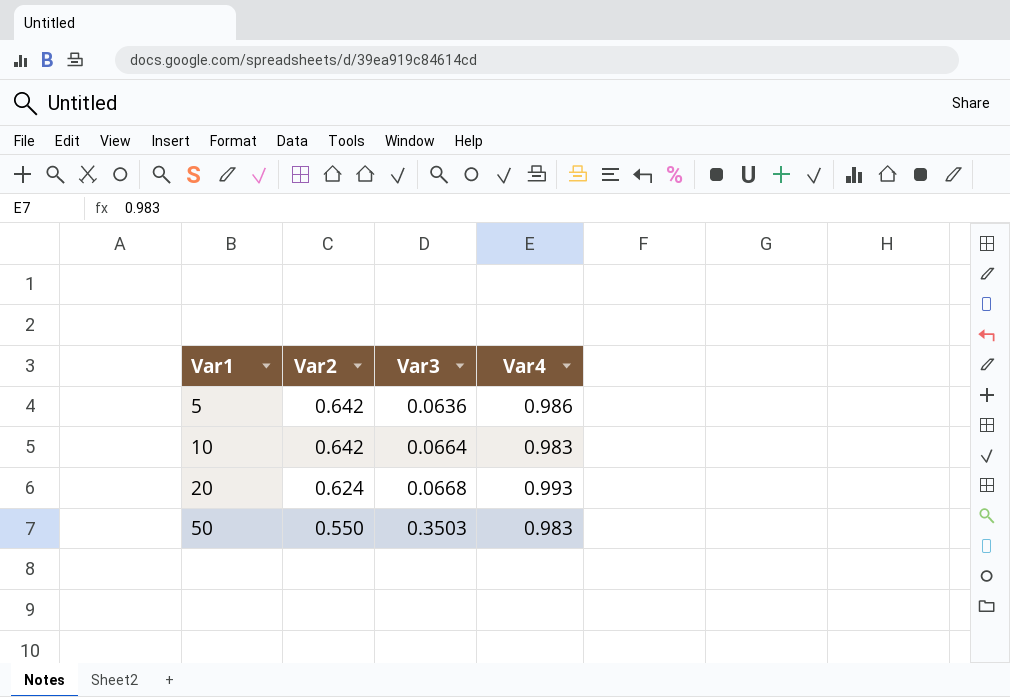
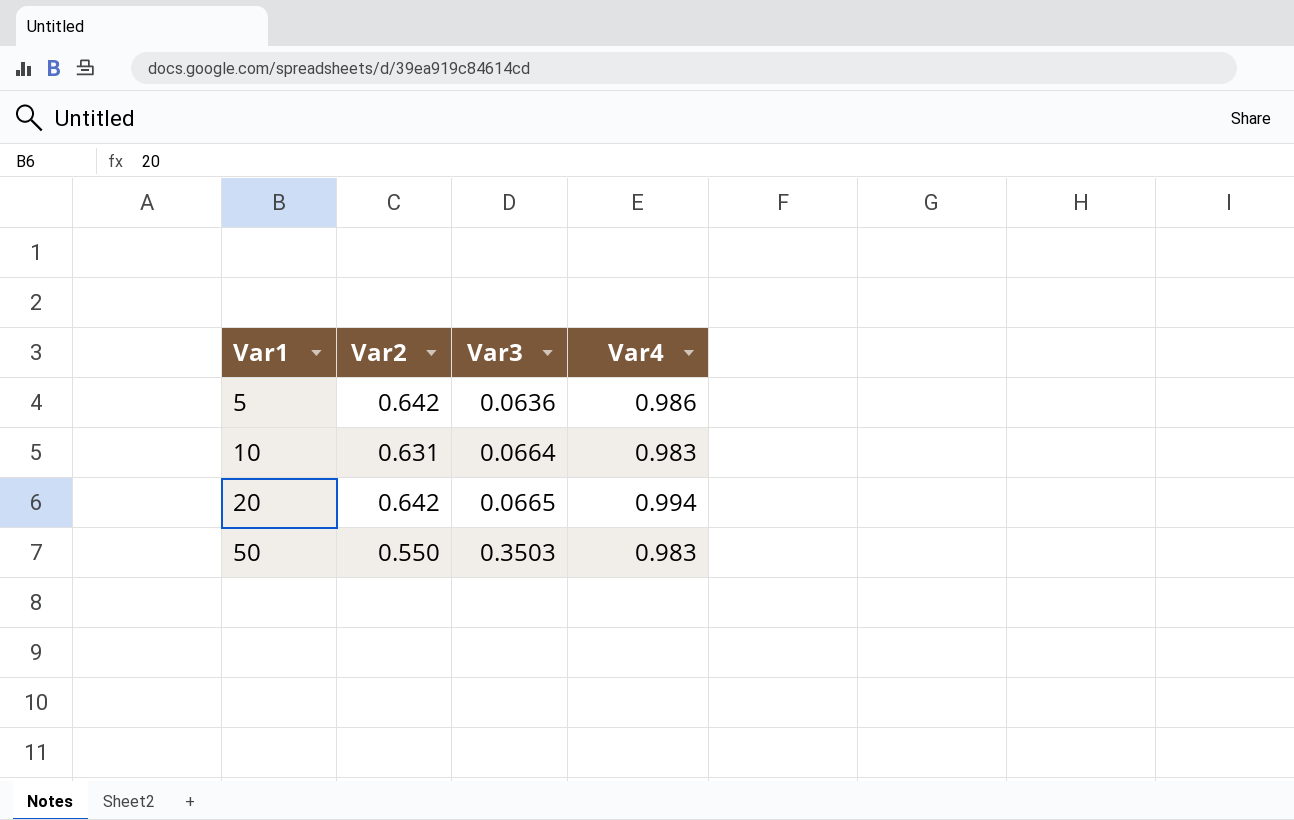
10 | Var2: 0.642 -> 0.631
20 | Var2: 0.624 -> 0.642
20 | Var3: 0.0668 -> 0.0665
20 | Var4: 0.993 -> 0.994

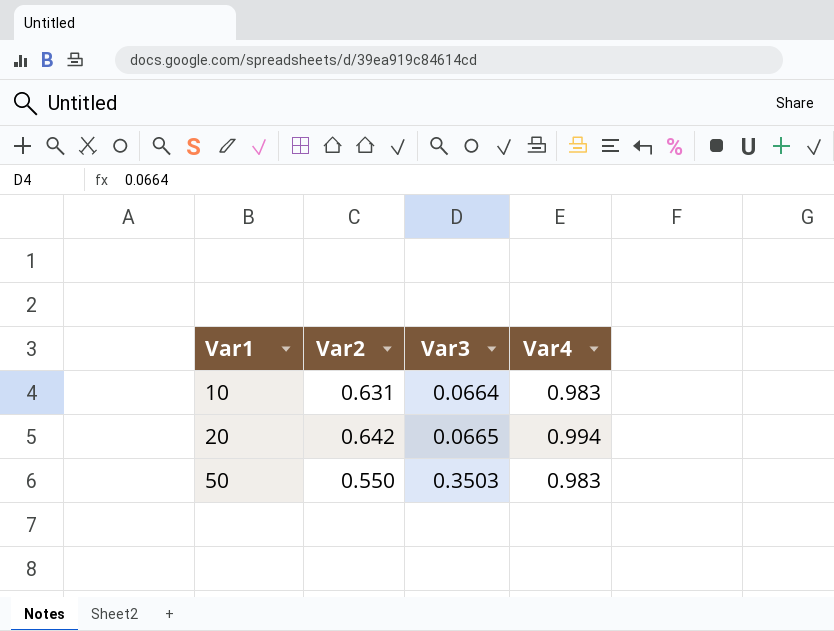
row 5: 0.642 | 0.0636 | 0.986 -> none

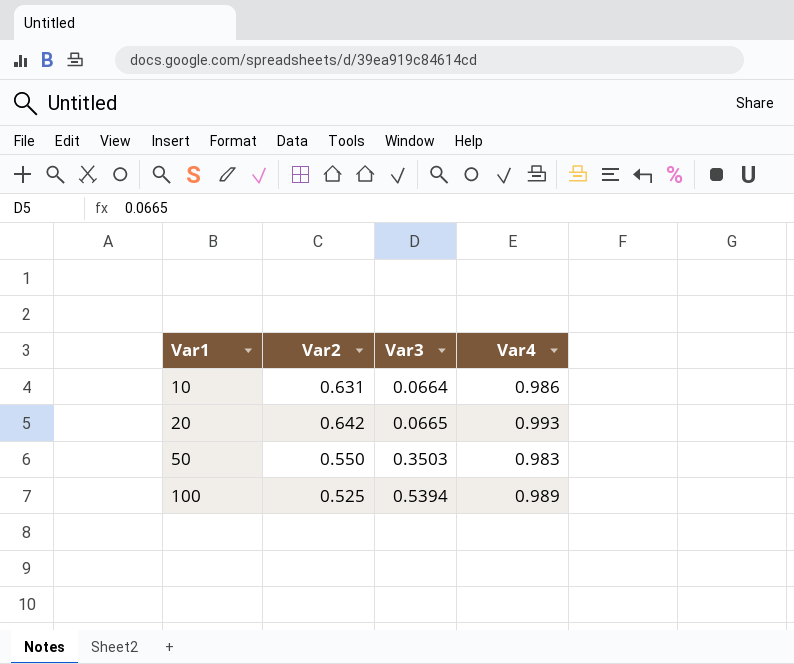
10 | Var4: 0.983 -> 0.986
20 | Var4: 0.994 -> 0.993
row 100: none -> 0.525 | 0.5394 | 0.989

